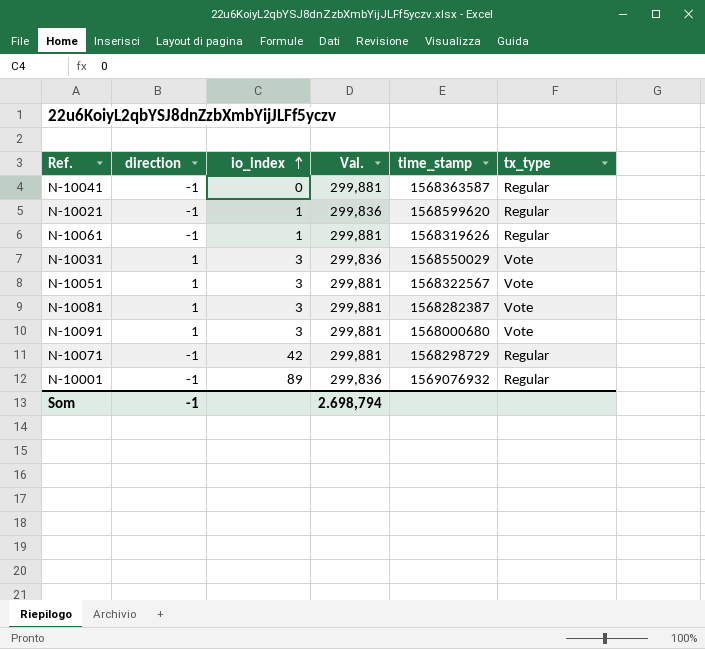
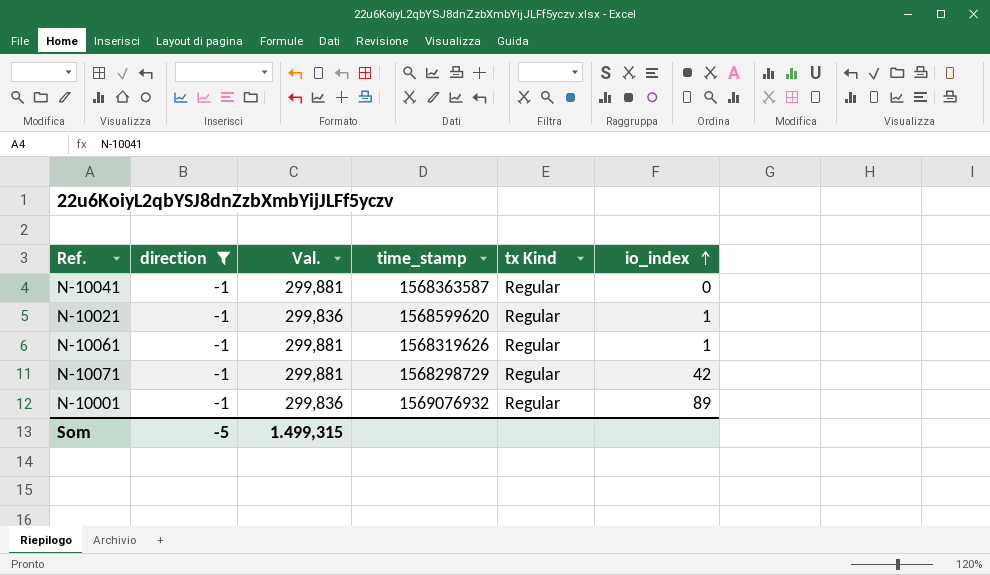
filter: none -> direction = -1
column name: tx_type -> tx Kind
column io_index | position: 3 -> 6
Som | direction: -1 -> -5
Som | Val.: 2.698,794 -> 1.499,315

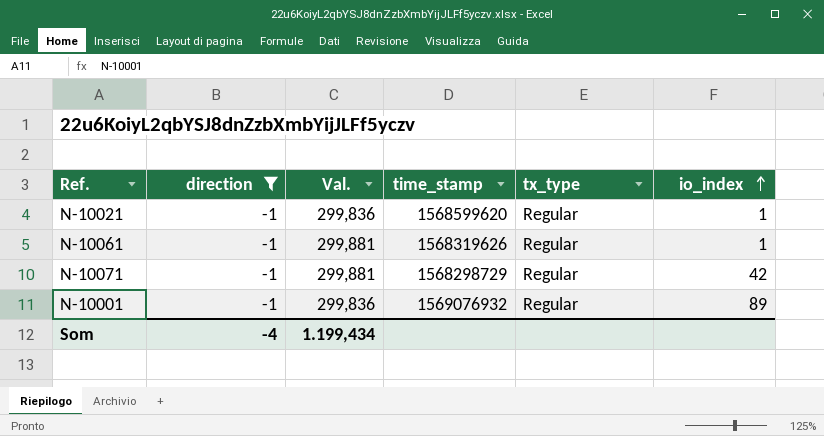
column name: tx Kind -> tx_type
row N-10041: -1 | 299,881 | 1568363587 | Regular | 0 -> none
Som | direction: -5 -> -4
Som | Val.: 1.499,315 -> 1.199,434

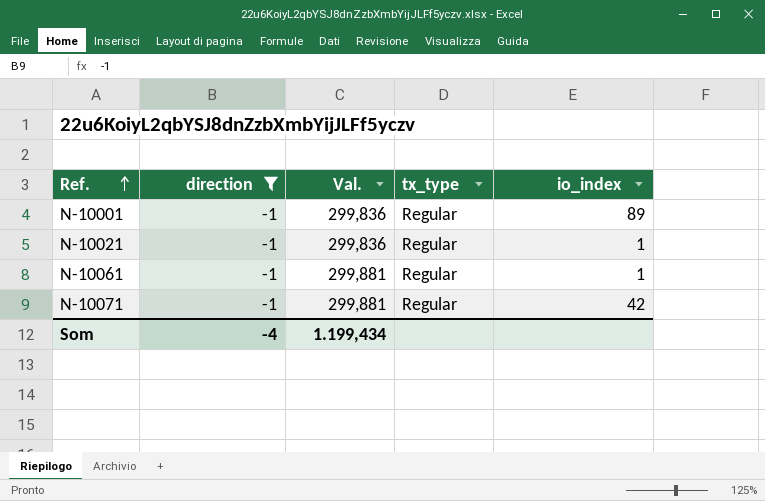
row order: io_index ascending -> Ref. ascending
column time_stamp | position: 4 -> none

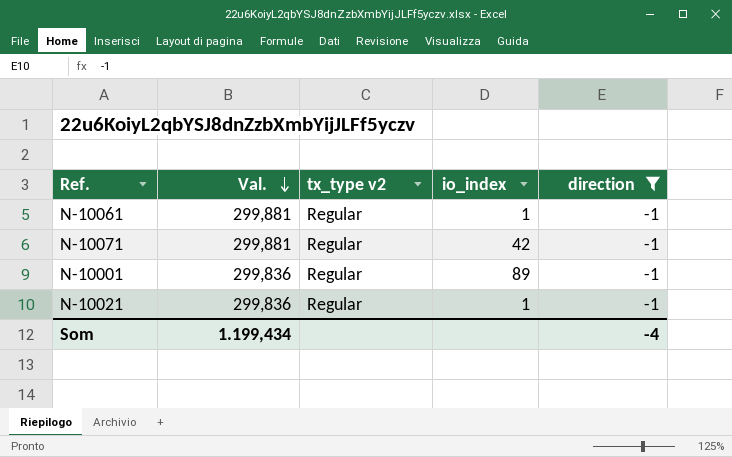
row order: Ref. ascending -> Val. descending
column name: tx_type -> tx_type v2
column direction | position: 2 -> 5

